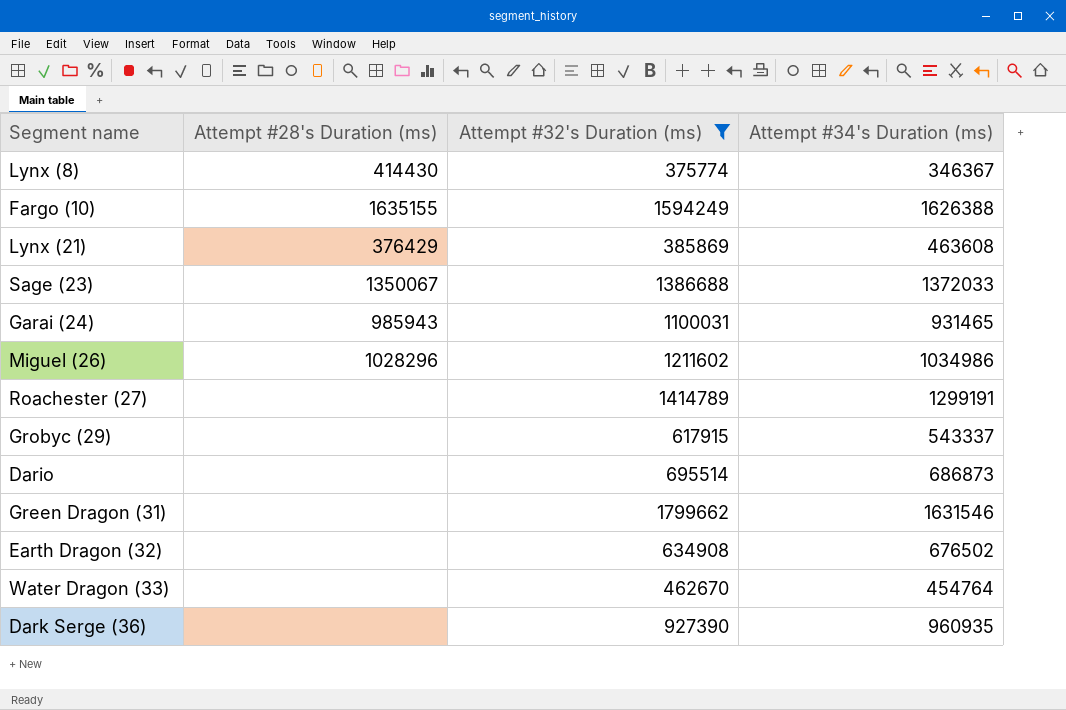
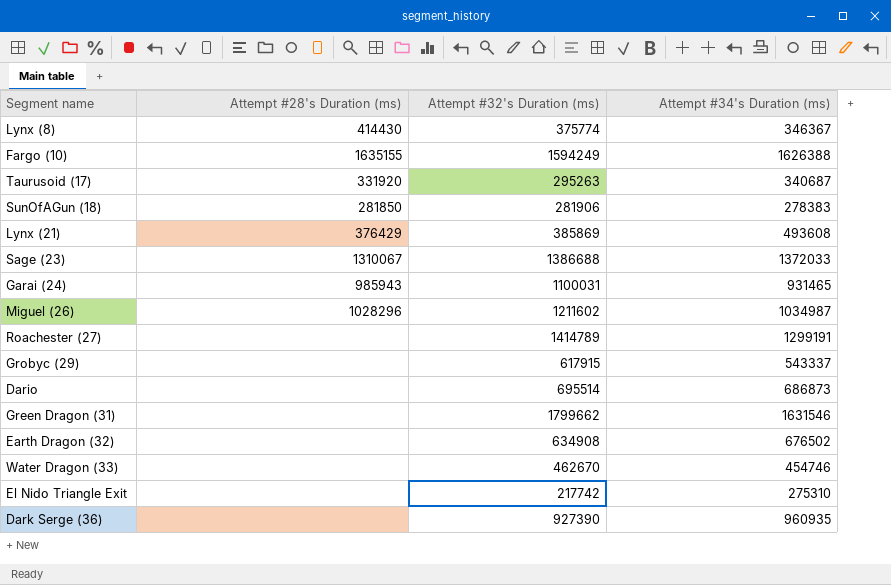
filter: Attempt #32's Duration (ms) >= 375774 -> none
Lynx (21) | Attempt #34's Duration (ms): 463608 -> 493608
Sage (23) | Attempt #28's Duration (ms): 1350067 -> 1310067
Miguel (26) | Attempt #34's Duration (ms): 1034986 -> 1034987
Water Dragon (33) | Attempt #34's Duration (ms): 454764 -> 454746

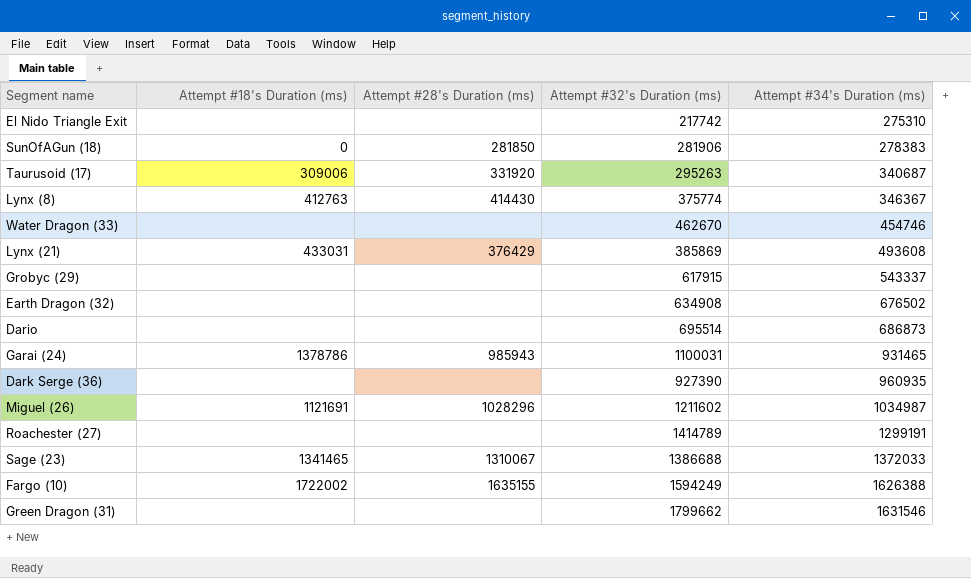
row order: none -> Attempt #34's Duration (ms) ascending
column Attempt #18's Duration (ms) | position: none -> 2

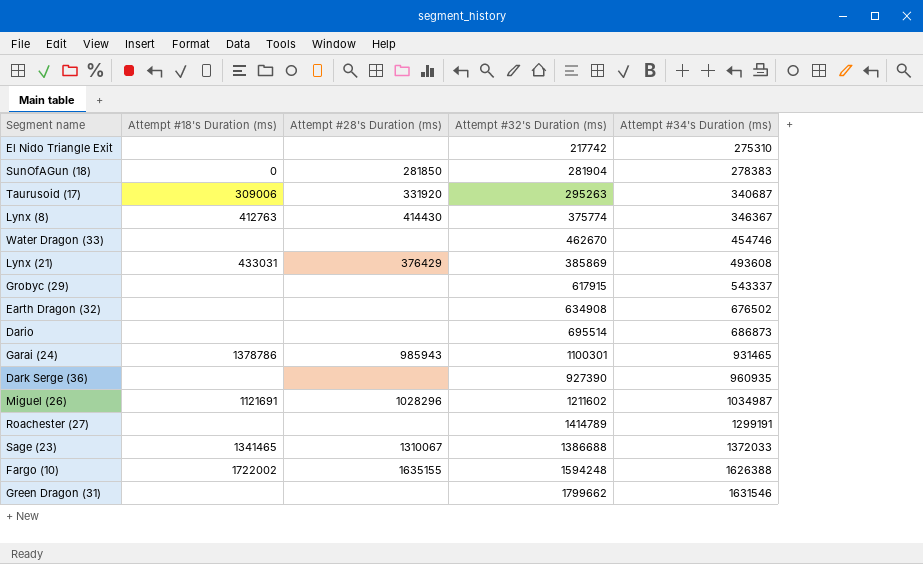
SunOfAGun (18) | Attempt #32's Duration (ms): 281906 -> 281904
Garai (24) | Attempt #32's Duration (ms): 1100031 -> 1100301
Fargo (10) | Attempt #32's Duration (ms): 1594249 -> 1594248

